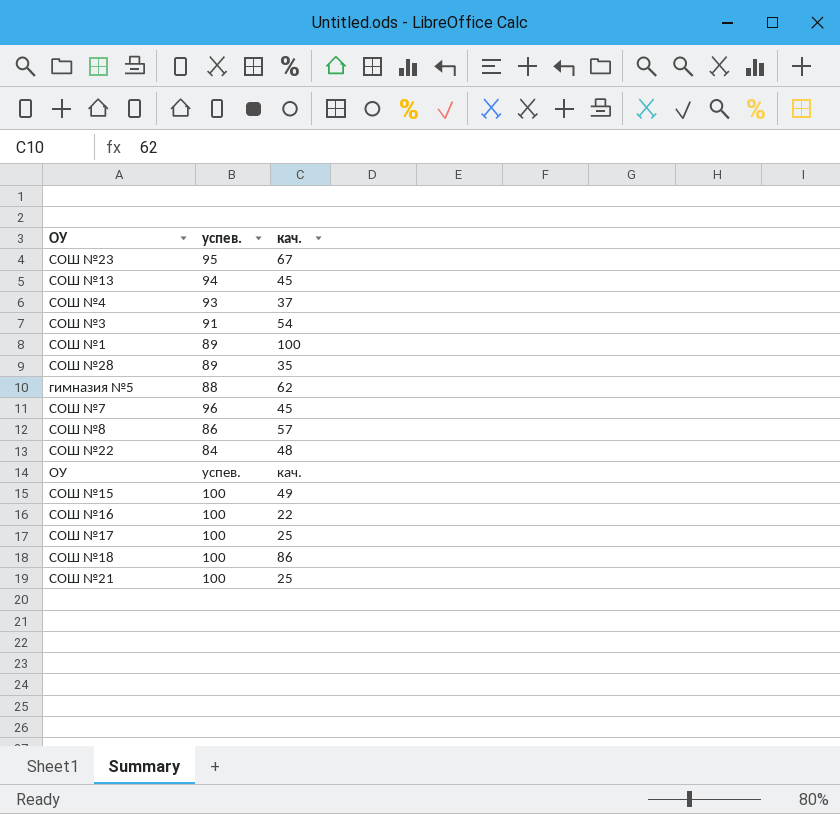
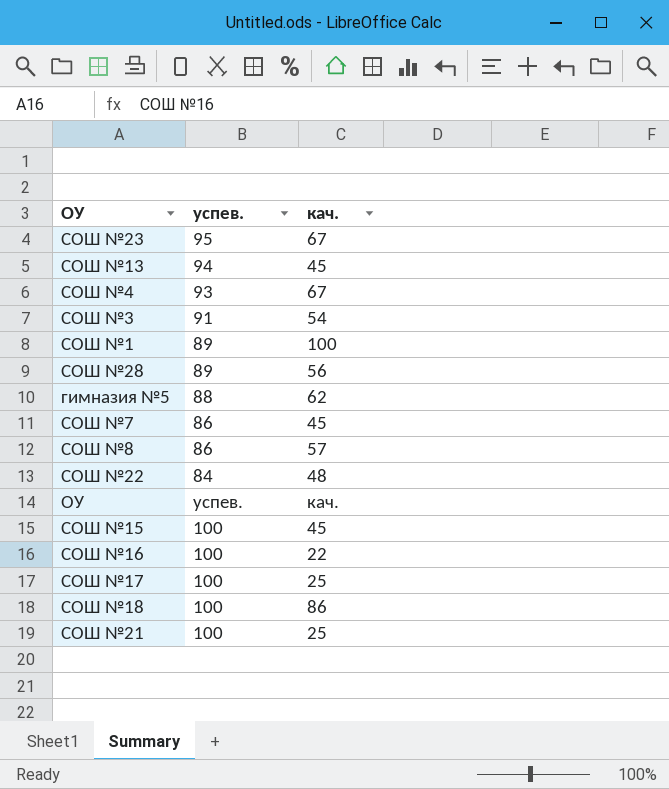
СОШ №4 | кач.: 37 -> 67
СОШ №28 | кач.: 35 -> 56
СОШ №7 | успев.: 96 -> 86
СОШ №15 | кач.: 49 -> 45

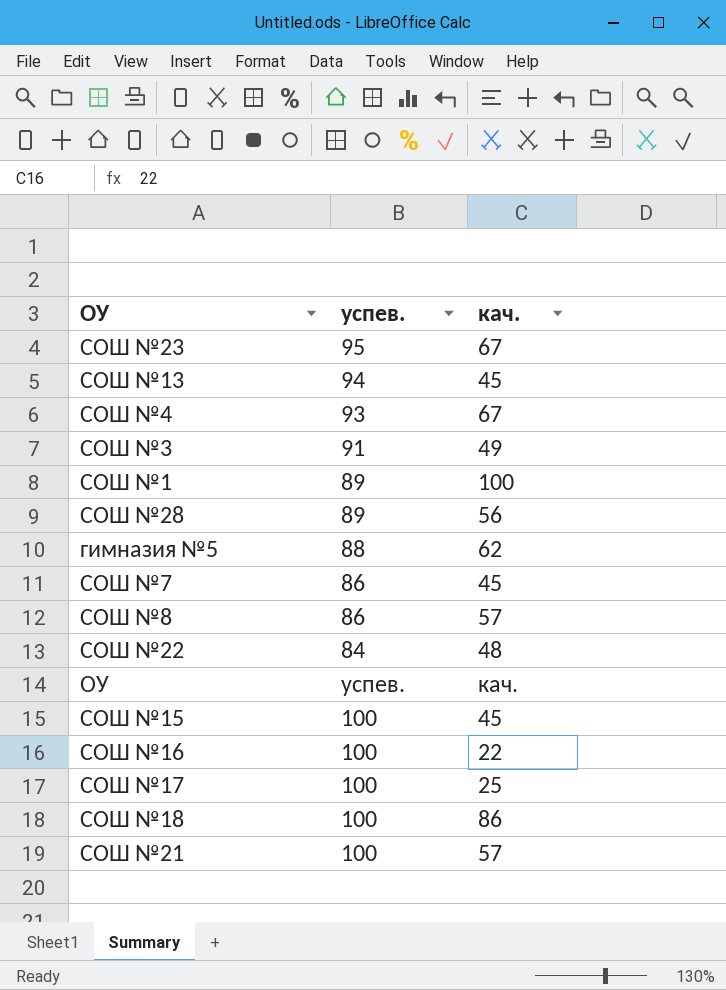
СОШ №3 | кач.: 54 -> 49
СОШ №21 | кач.: 25 -> 57

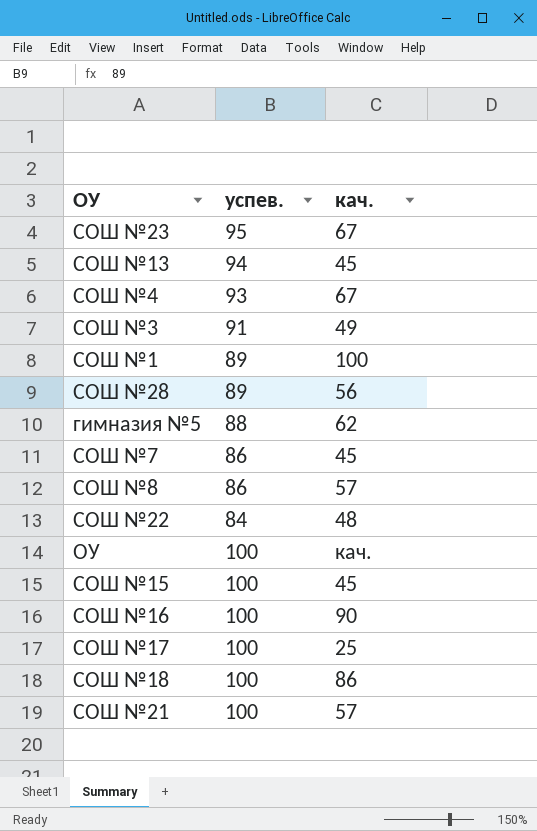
ОУ | успев.: успев. -> 100
СОШ №16 | кач.: 22 -> 90

